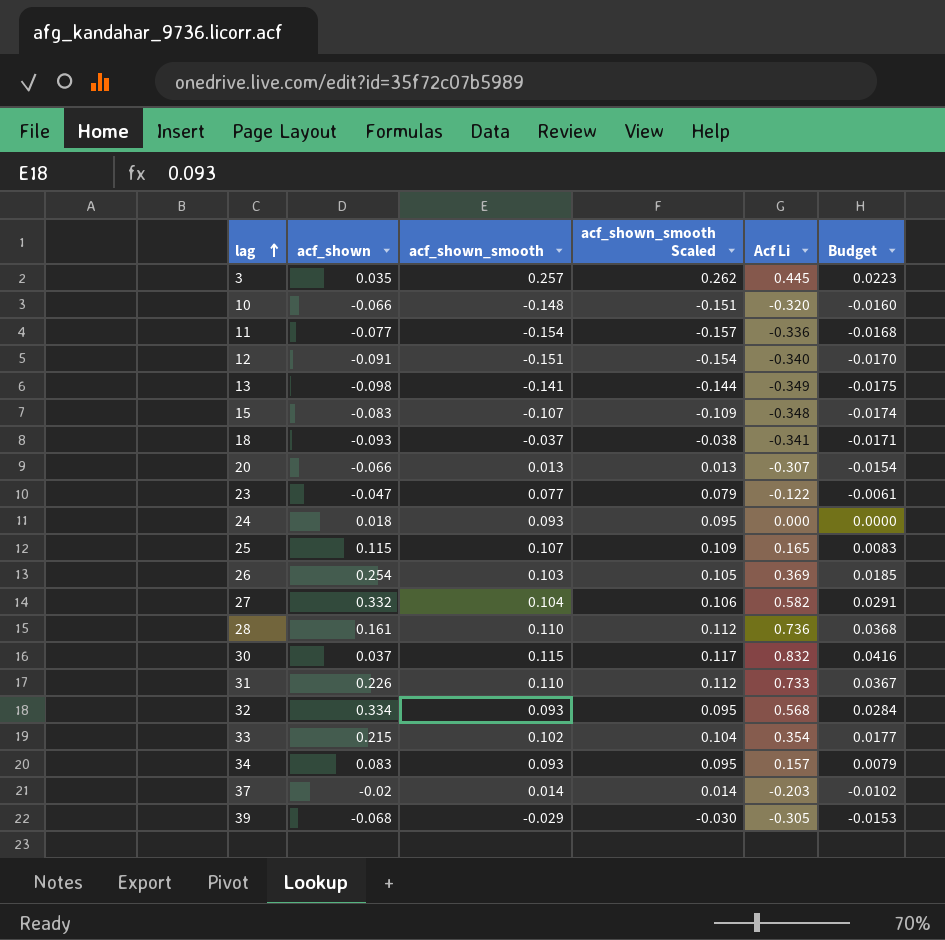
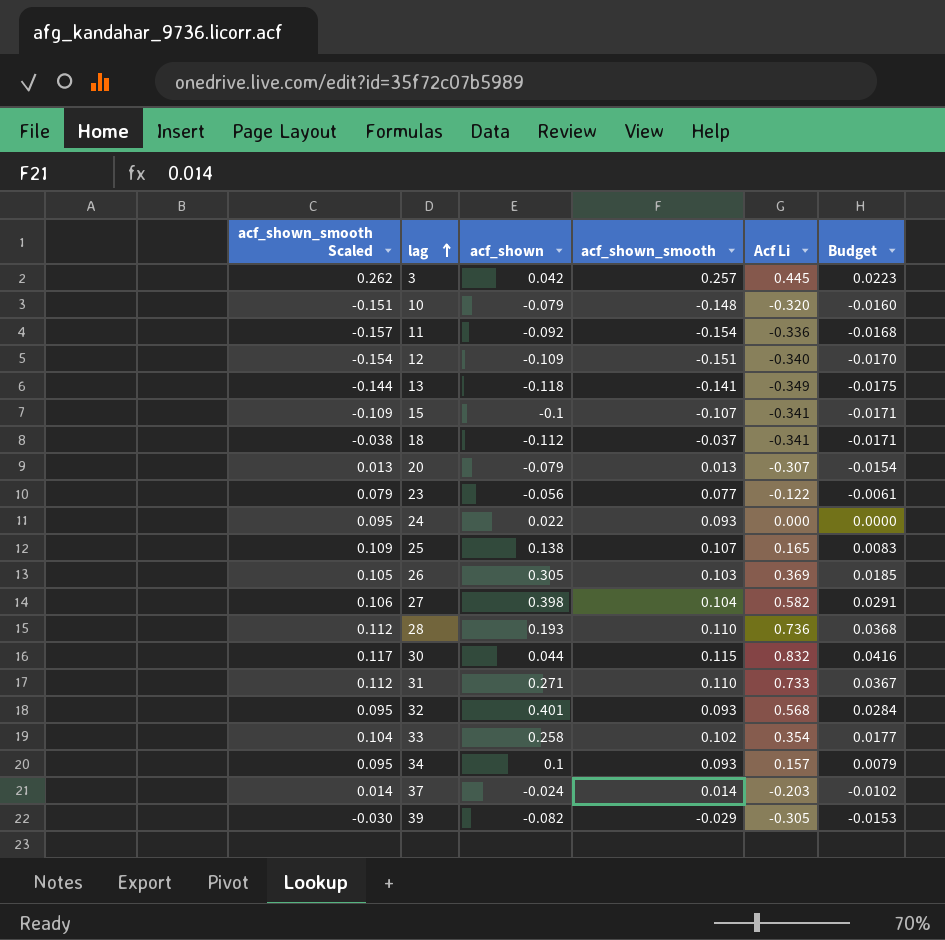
column acf_shown_smooth Scaled | position: 4 -> 1
3 | acf_shown: 0.035 -> 0.042
10 | acf_shown: -0.066 -> -0.079
11 | acf_shown: -0.077 -> -0.092
12 | acf_shown: -0.091 -> -0.109
13 | acf_shown: -0.098 -> -0.118
15 | acf_shown: -0.083 -> -0.1
15 | Acf Li: -0.348 -> -0.341
15 | Budget: -0.0174 -> -0.0171
18 | acf_shown: -0.093 -> -0.112
20 | acf_shown: -0.066 -> -0.079
23 | acf_shown: -0.047 -> -0.056
24 | acf_shown: 0.018 -> 0.022
25 | acf_shown: 0.115 -> 0.138
26 | acf_shown: 0.254 -> 0.305
27 | acf_shown: 0.332 -> 0.398
28 | acf_shown: 0.161 -> 0.193
30 | acf_shown: 0.037 -> 0.044
31 | acf_shown: 0.226 -> 0.271
32 | acf_shown: 0.334 -> 0.401
33 | acf_shown: 0.215 -> 0.258
34 | acf_shown: 0.083 -> 0.1
37 | acf_shown: -0.02 -> -0.024
39 | acf_shown: -0.068 -> -0.082

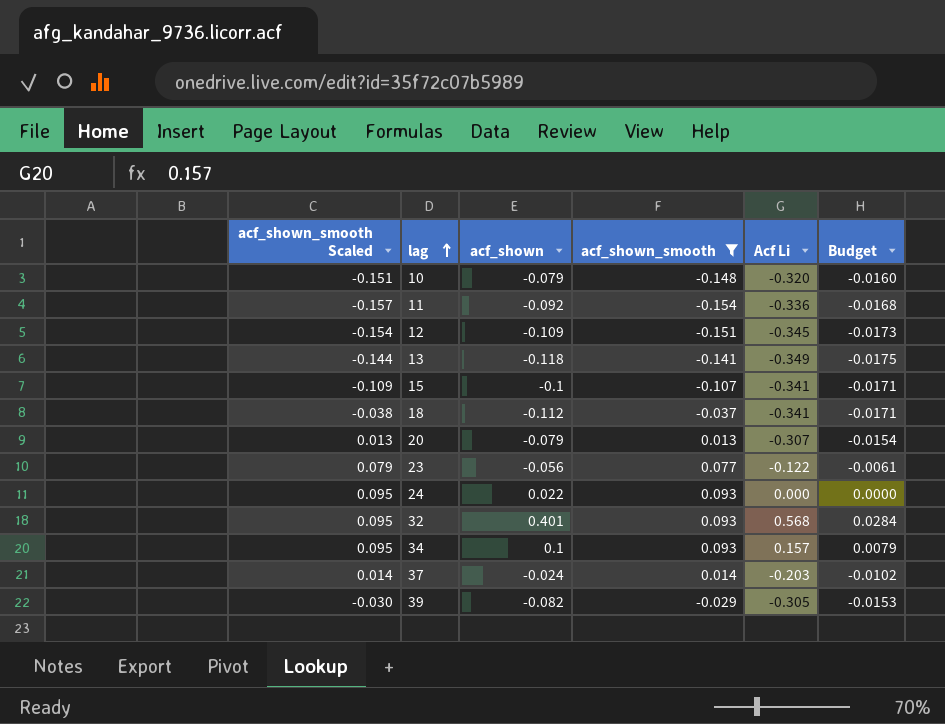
filter: none -> acf_shown_smooth <= 0.093
12 | Acf Li: -0.340 -> -0.345
12 | Budget: -0.0170 -> -0.0173

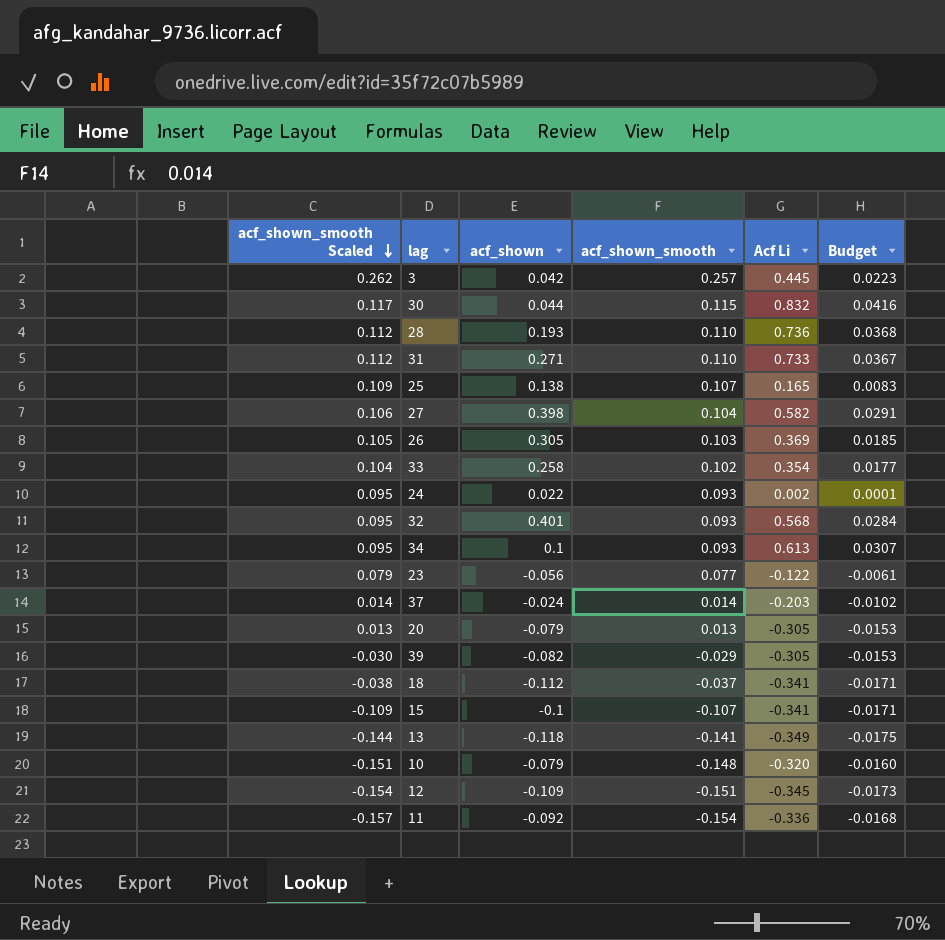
filter: acf_shown_smooth <= 0.093 -> none
row order: lag ascending -> acf_shown_smooth Scaled descending
24 | Acf Li: 0.000 -> 0.002
24 | Budget: 0.0000 -> 0.0001
34 | Acf Li: 0.157 -> 0.613
34 | Budget: 0.0079 -> 0.0307
20 | Acf Li: -0.307 -> -0.305
20 | Budget: -0.0154 -> -0.0153

